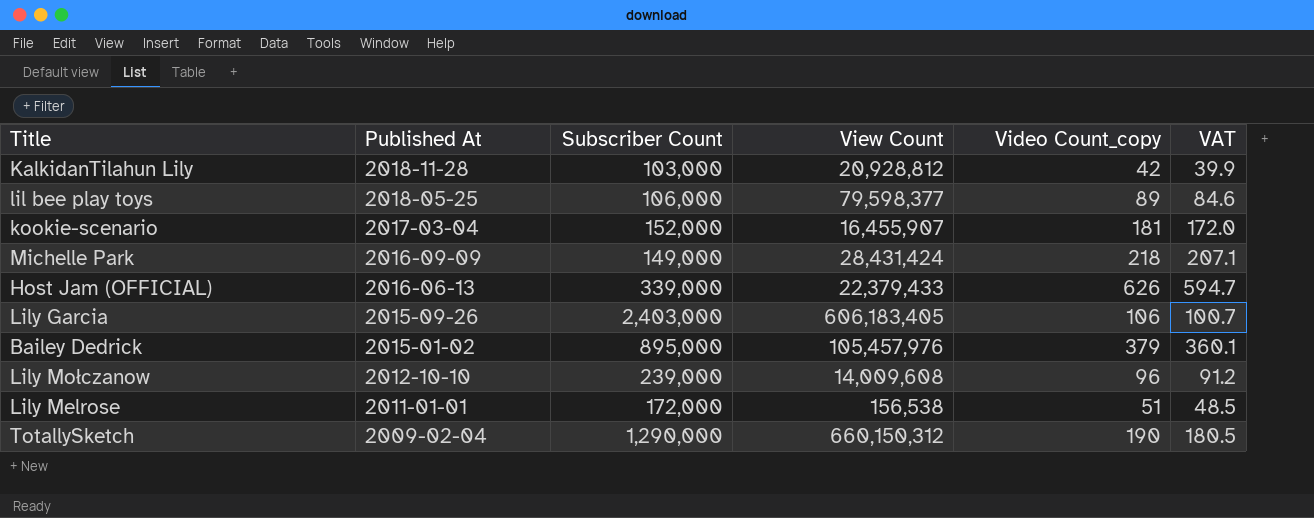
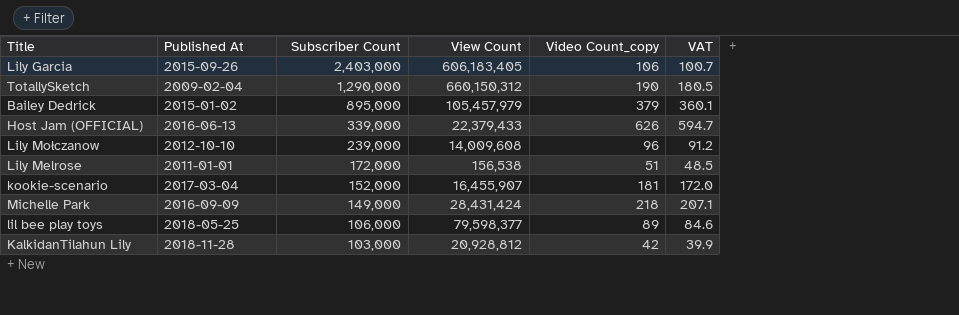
row order: Published At descending -> Subscriber Count descending
Bailey Dedrick | View Count: 105,457,976 -> 105,457,979

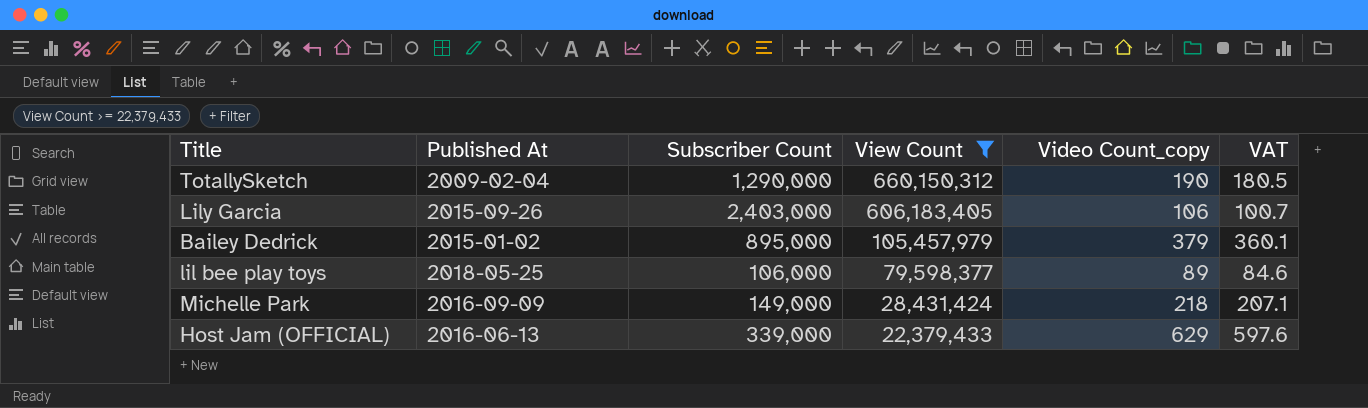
filter: none -> View Count >= 22,379,433
row order: Subscriber Count descending -> View Count descending
Host Jam (OFFICIAL) | Video Count_copy: 626 -> 629
Host Jam (OFFICIAL) | VAT: 594.7 -> 597.6

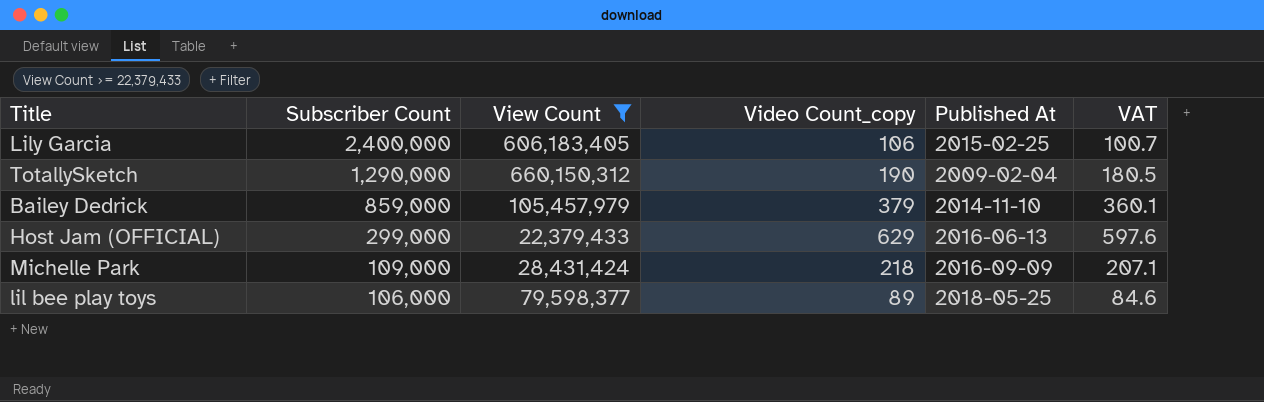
row order: View Count descending -> Subscriber Count descending
column Published At | position: 2 -> 5
Lily Garcia | Subscriber Count: 2,403,000 -> 2,400,000
Lily Garcia | Published At: 2015-09-26 -> 2015-02-25
Bailey Dedrick | Subscriber Count: 895,000 -> 859,000
Bailey Dedrick | Published At: 2015-01-02 -> 2014-11-10
Host Jam (OFFICIAL) | Subscriber Count: 339,000 -> 299,000
Michelle Park | Subscriber Count: 149,000 -> 109,000

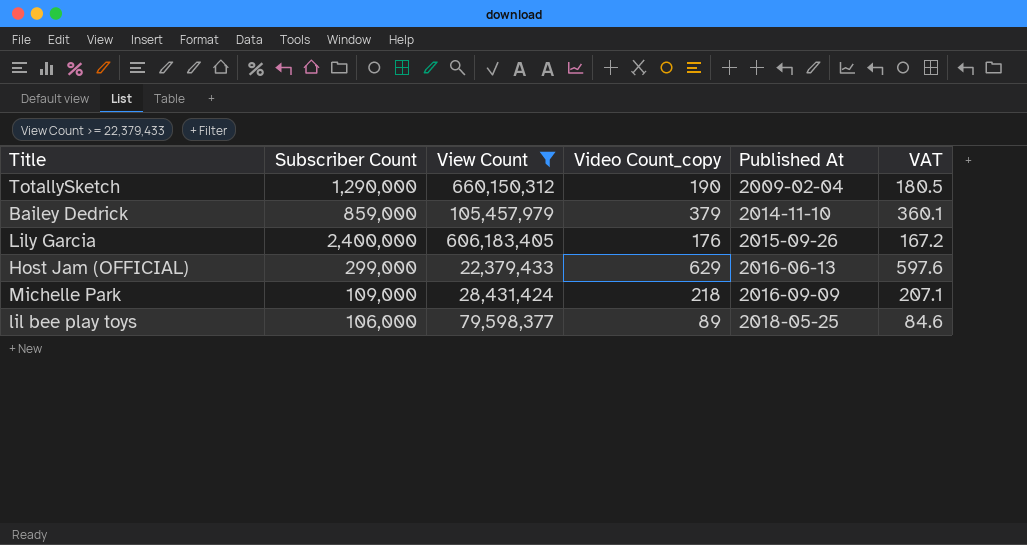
row order: Subscriber Count descending -> Published At ascending
Lily Garcia | Video Count_copy: 106 -> 176
Lily Garcia | Published At: 2015-02-25 -> 2015-09-26
Lily Garcia | VAT: 100.7 -> 167.2

